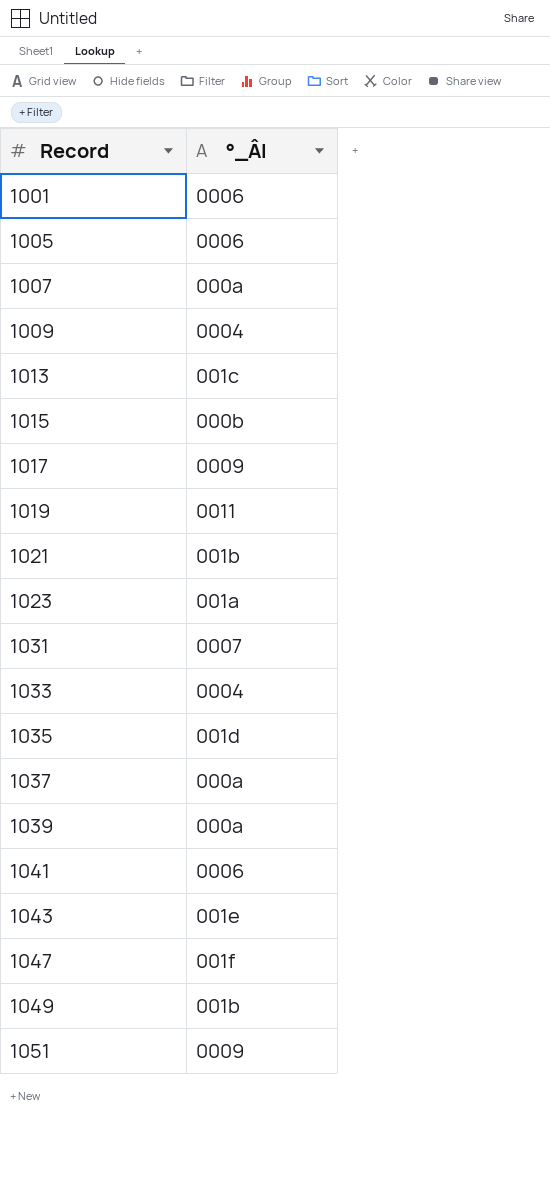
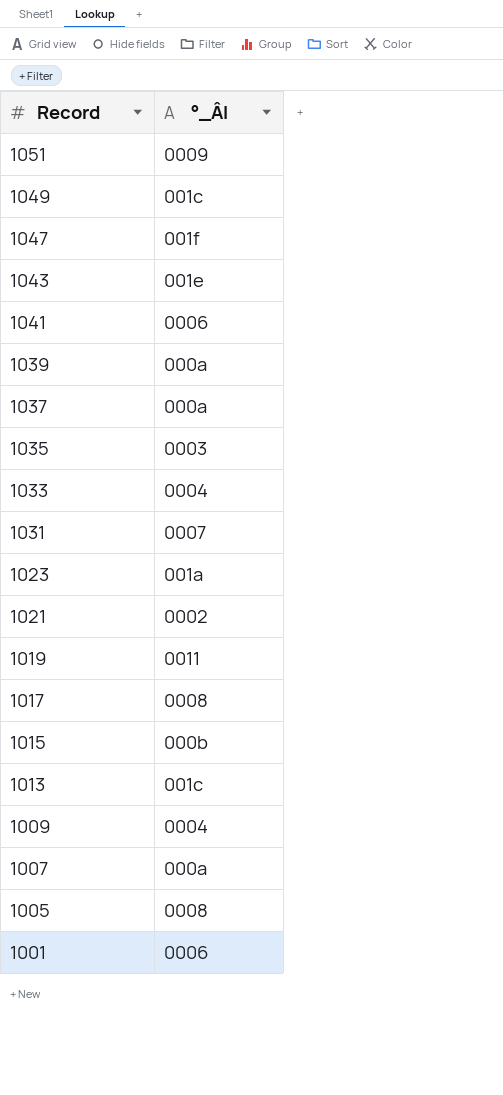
row order: Record ascending -> Record descending
1049 | °_ÂI: 001b -> 001c
1035 | °_ÂI: 001d -> 0003
1021 | °_ÂI: 001b -> 0002
1017 | °_ÂI: 0009 -> 0008
1005 | °_ÂI: 0006 -> 0008

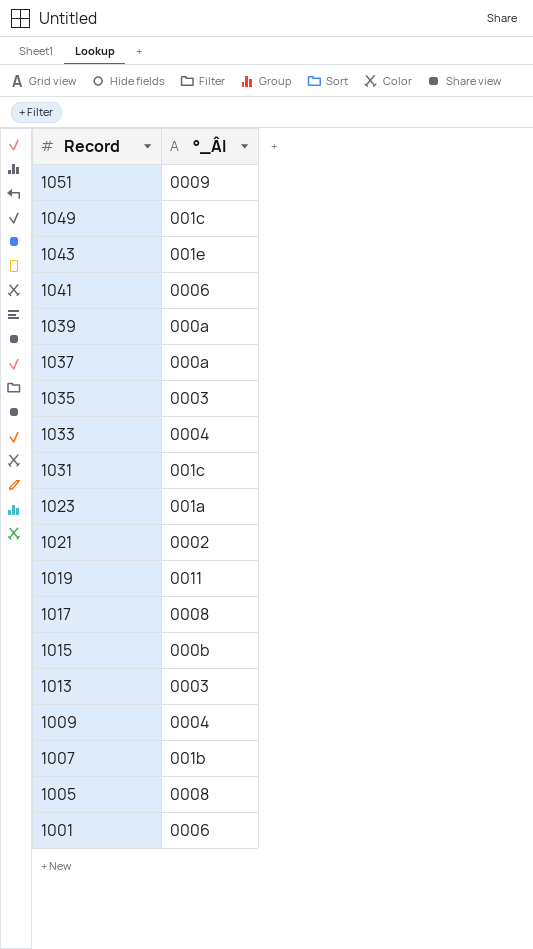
row 1047: 001f -> none
1031 | °_ÂI: 0007 -> 001c
1013 | °_ÂI: 001c -> 0003
1007 | °_ÂI: 000a -> 001b

